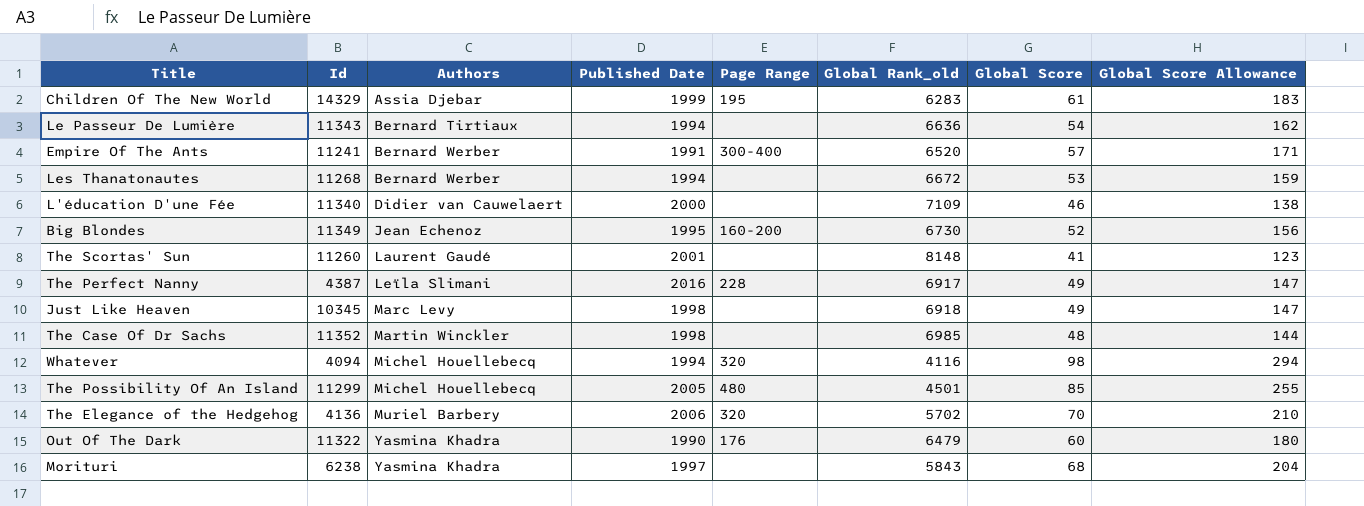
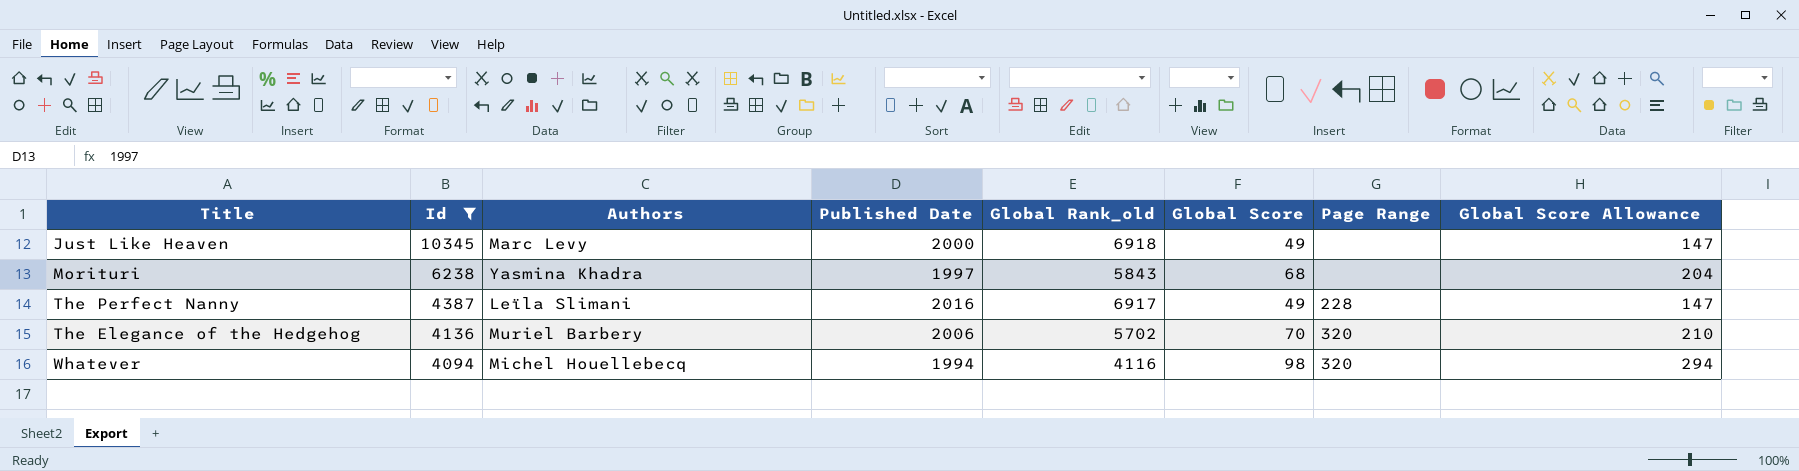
filter: none -> Id <= 10345
row order: Authors ascending -> Id descending
column Page Range | position: 5 -> 7
Just Like Heaven | Published Date: 1998 -> 2000

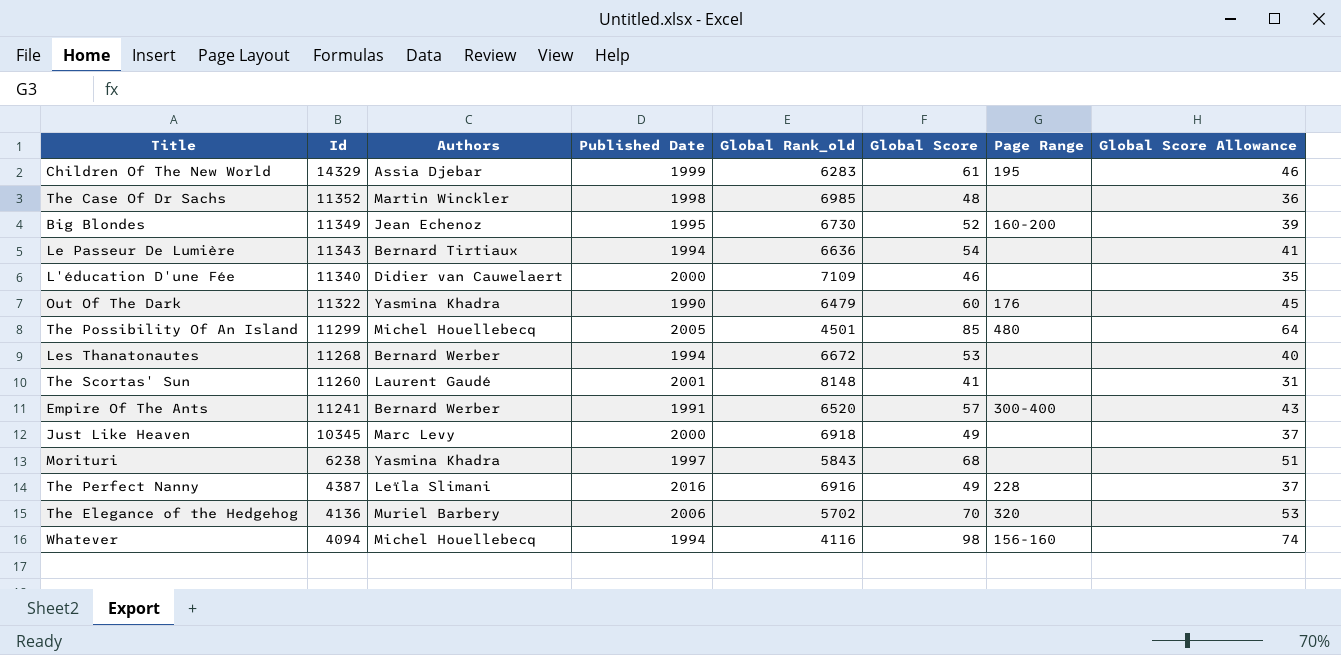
filter: Id <= 10345 -> none
column Global Score Allowance | formula: [Global Score] * 3 -> [Global Score] * 0.75
The Perfect Nanny | Global Rank_old: 6917 -> 6916
Whatever | Page Range: 320 -> 156-160

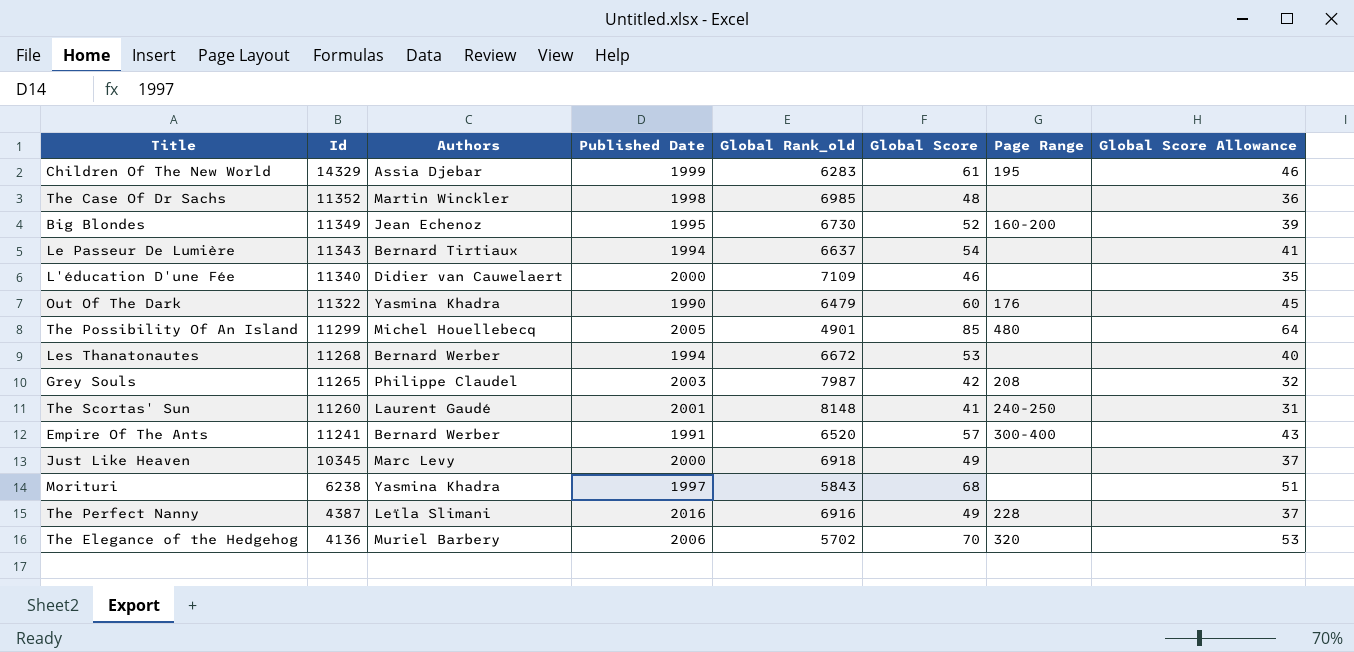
row Whatever: 4094 | Michel Houellebecq | 1994 | 4116 | 98 | 156-160 | 74 -> none
Le Passeur De Lumière | Global Rank_old: 6636 -> 6637
The Possibility Of An Island | Global Rank_old: 4501 -> 4901
row Grey Souls: none -> 11265 | Philippe Claudel | 2003 | 7987 | 42 | 208 | 32
The Scortas' Sun | Page Range: none -> 240-250

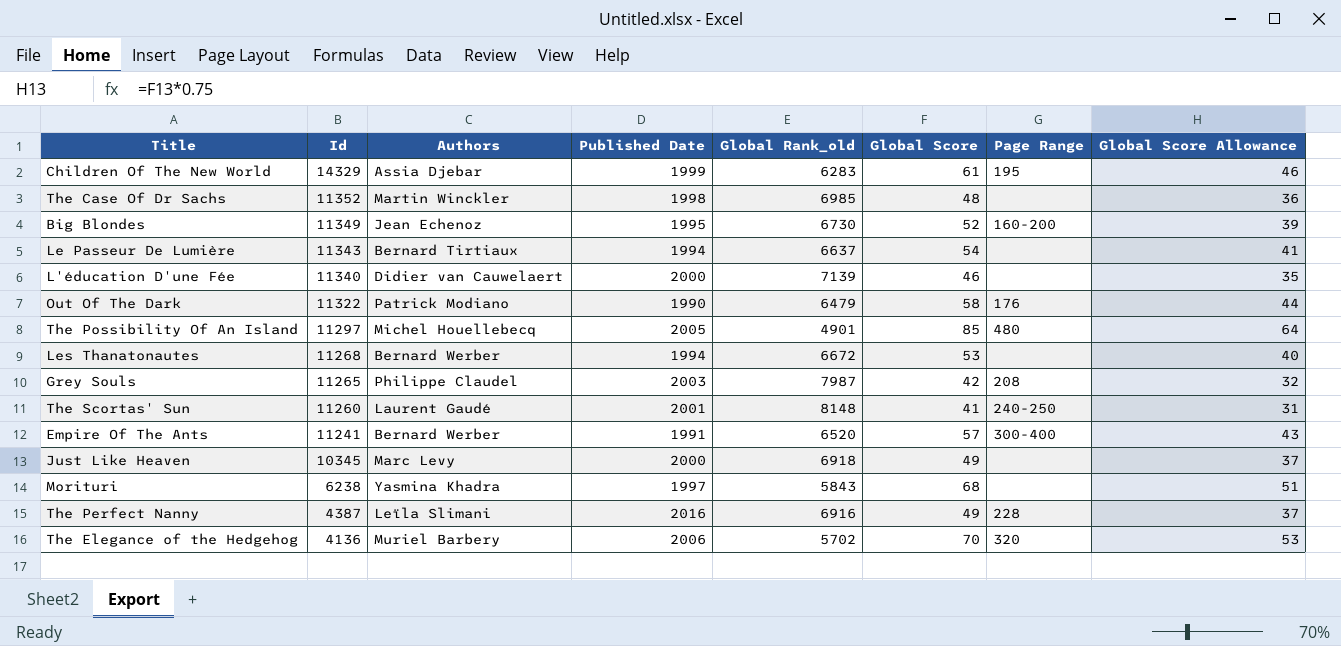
L'éducation D'une Fée | Global Rank_old: 7109 -> 7139
Out Of The Dark | Authors: Yasmina Khadra -> Patrick Modiano
Out Of The Dark | Global Score: 60 -> 58
Out Of The Dark | Global Score Allowance: 45 -> 44
The Possibility Of An Island | Id: 11299 -> 11297

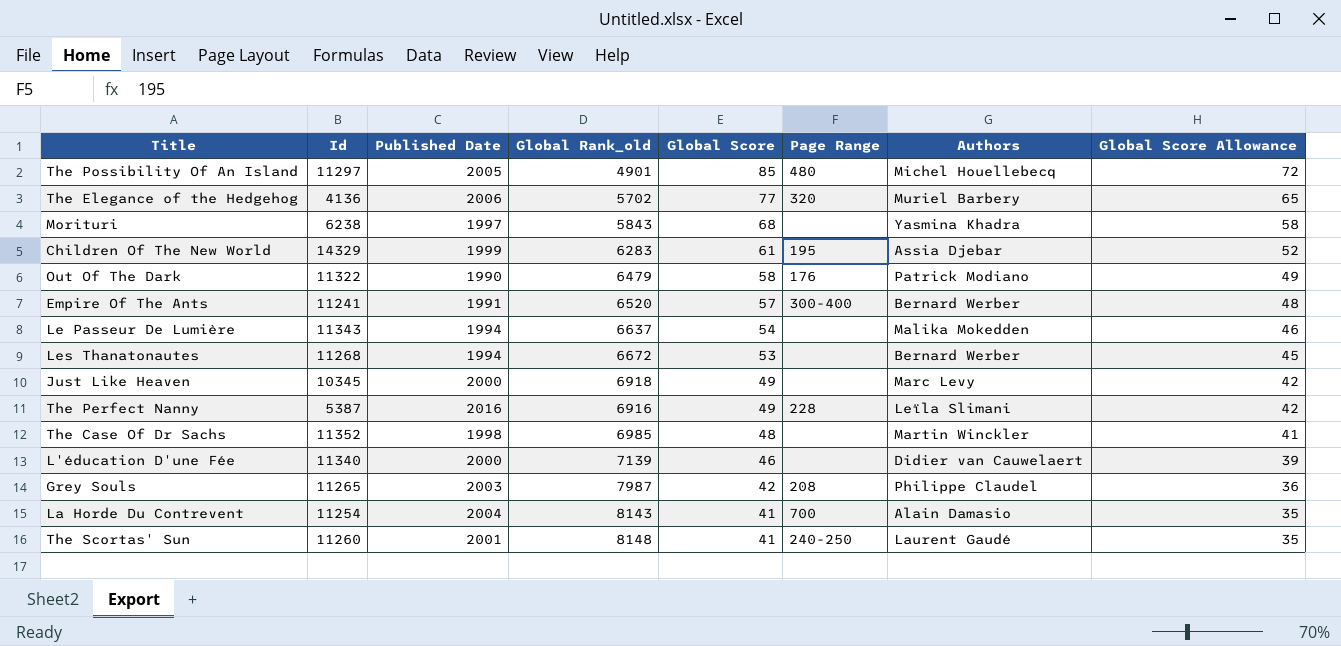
row order: Id descending -> Global Score descending
column Authors | position: 3 -> 7
column Global Score Allowance | formula: [Global Score] * 0.75 -> [Global Score] * 0.85
row Big Blondes: 11349 | Jean Echenoz | 1995 | 6730 | 52 | 160-200 | 39 -> none
The Elegance of the Hedgehog | Global Score: 70 -> 77
Le Passeur De Lumière | Authors: Bernard Tirtiaux -> Malika Mokedden
The Perfect Nanny | Id: 4387 -> 5387
row La Horde Du Contrevent: none -> 11254 | 2004 | 8143 | 41 | 700 | Alain Damasio | 35

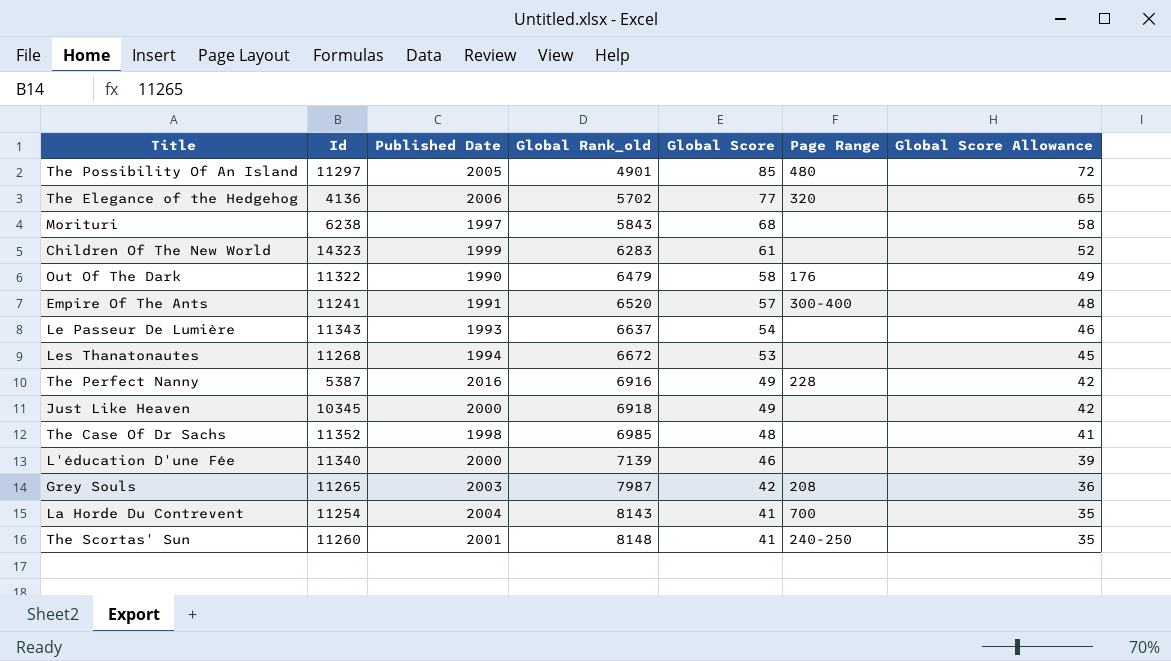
row order: Global Score descending -> Global Rank_old ascending
column Authors | position: 7 -> none
Children Of The New World | Id: 14329 -> 14323
Children Of The New World | Page Range: 195 -> none
Le Passeur De Lumière | Published Date: 1994 -> 1993

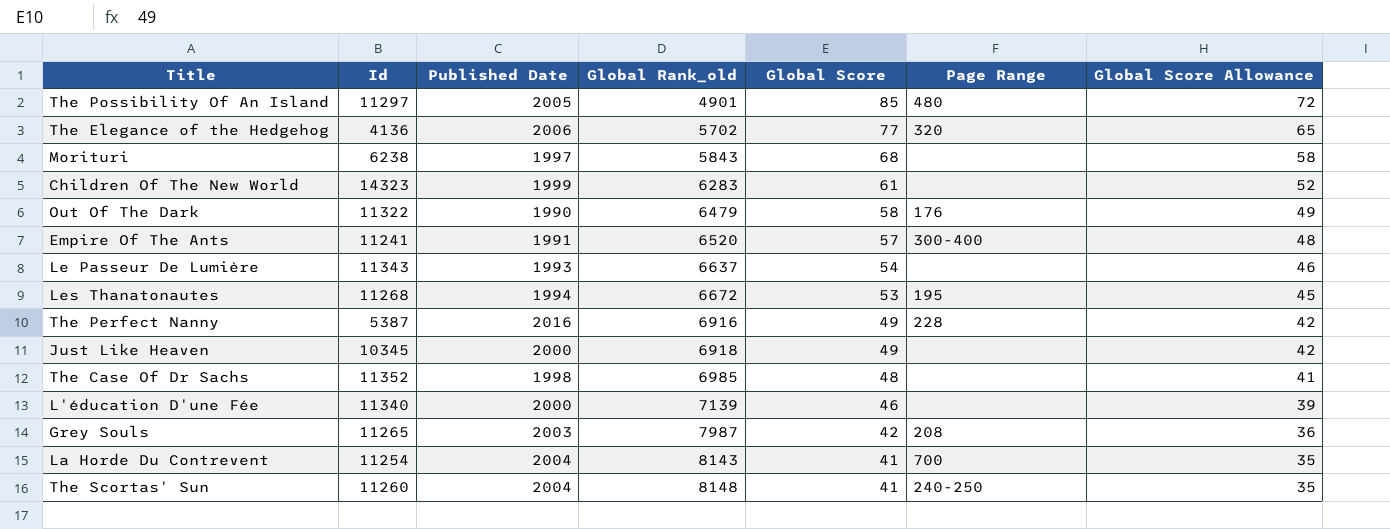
Les Thanatonautes | Page Range: none -> 195
The Scortas' Sun | Published Date: 2001 -> 2004

